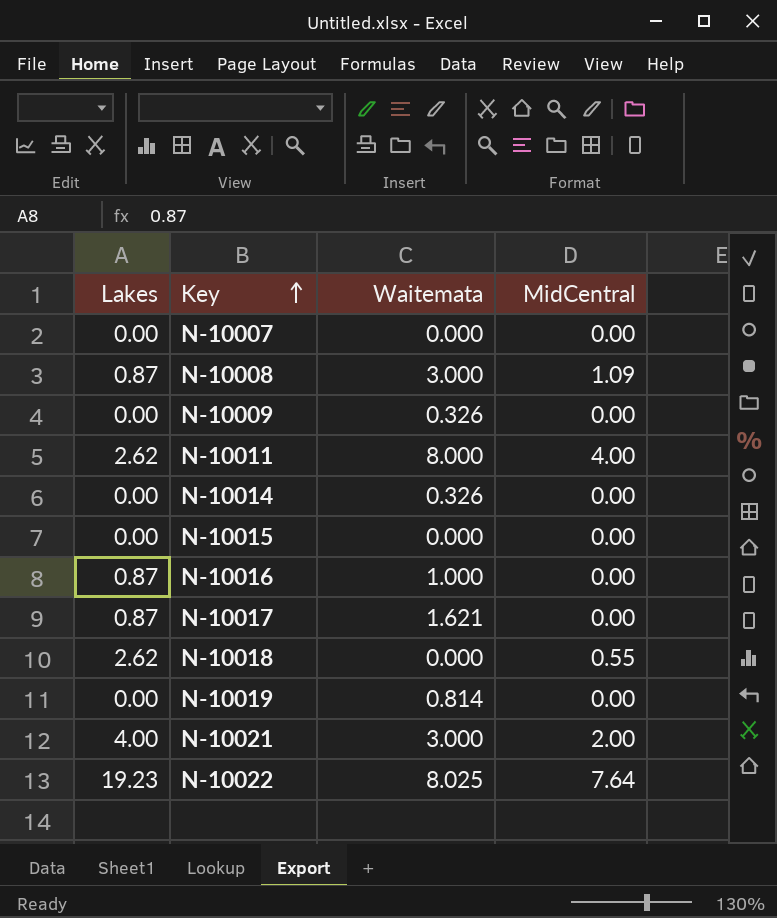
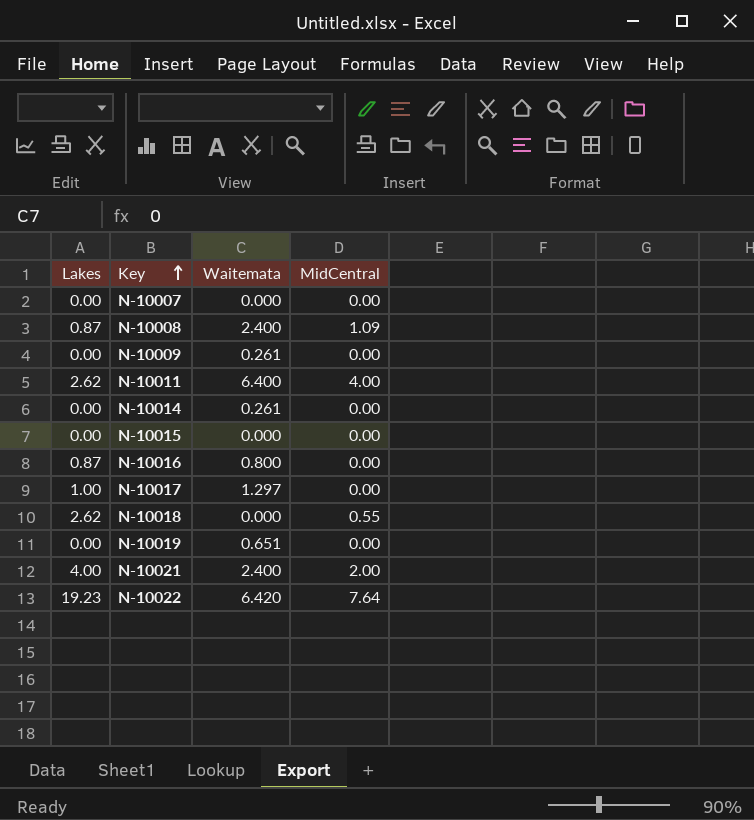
N-10008 | Waitemata: 3.000 -> 2.400
N-10009 | Waitemata: 0.326 -> 0.261
N-10011 | Waitemata: 8.000 -> 6.400
N-10014 | Waitemata: 0.326 -> 0.261
N-10016 | Waitemata: 1.000 -> 0.800
N-10017 | Lakes: 0.87 -> 1.00
N-10017 | Waitemata: 1.621 -> 1.297
N-10019 | Waitemata: 0.814 -> 0.651
N-10021 | Waitemata: 3.000 -> 2.400
N-10022 | Waitemata: 8.025 -> 6.420

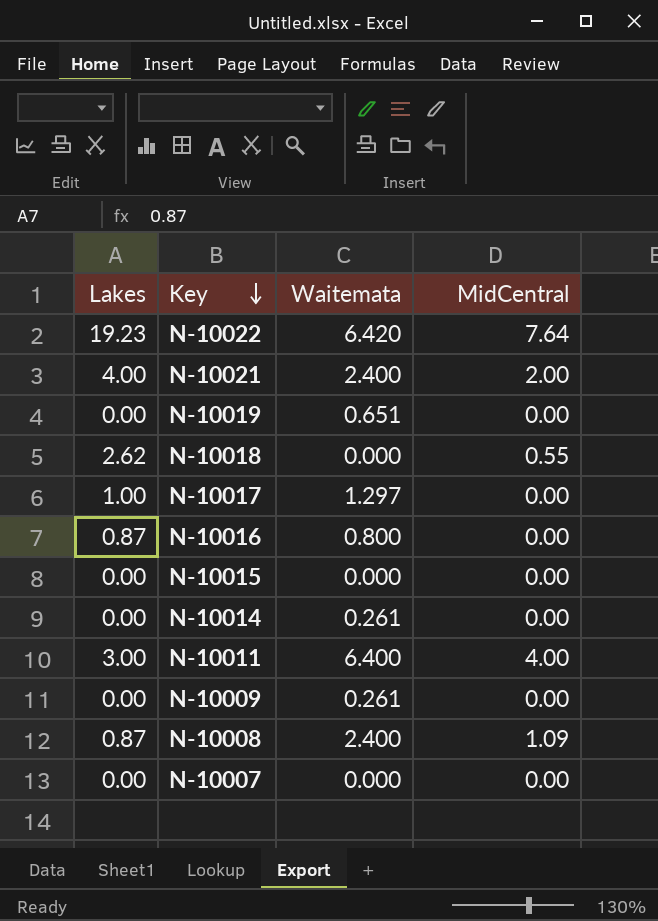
row order: Key ascending -> Key descending
N-10011 | Lakes: 2.62 -> 3.00

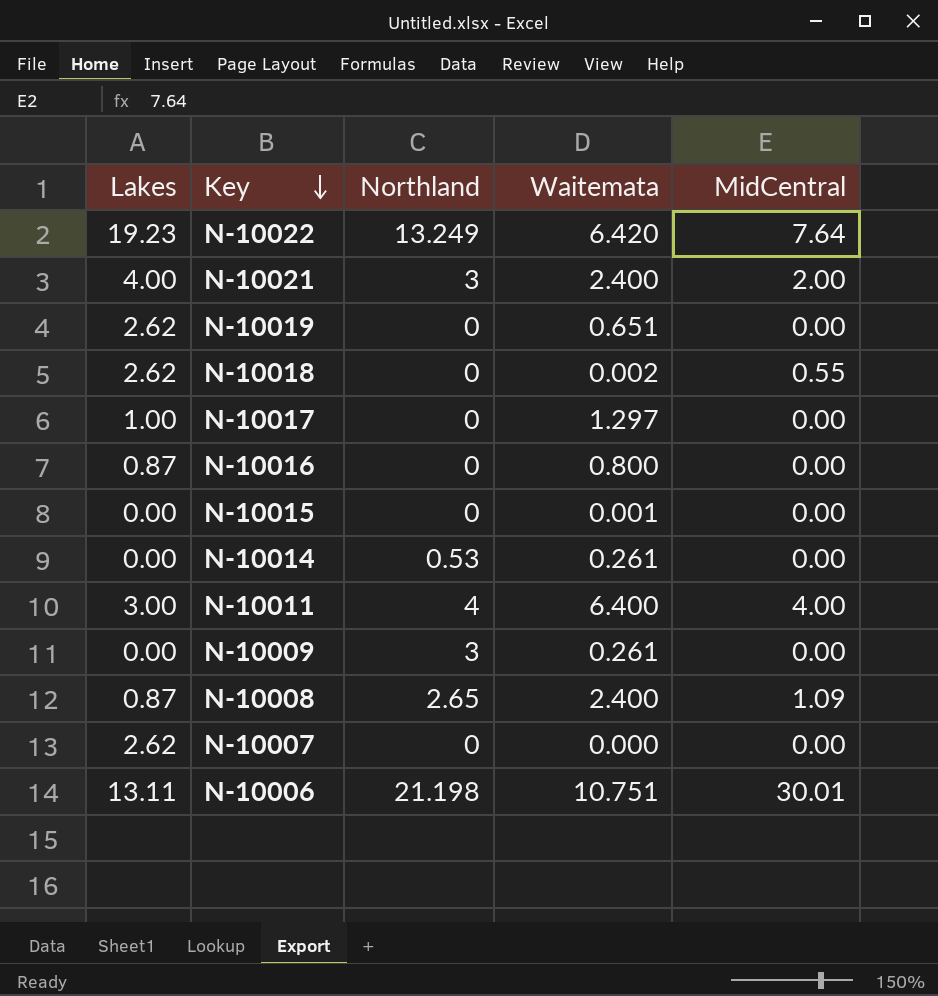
column Northland | position: none -> 3
N-10019 | Lakes: 0.00 -> 2.62
N-10018 | Waitemata: 0.000 -> 0.002
N-10015 | Waitemata: 0.000 -> 0.001
N-10007 | Lakes: 0.00 -> 2.62
row N-10006: none -> 13.11 | 21.198 | 10.751 | 30.01

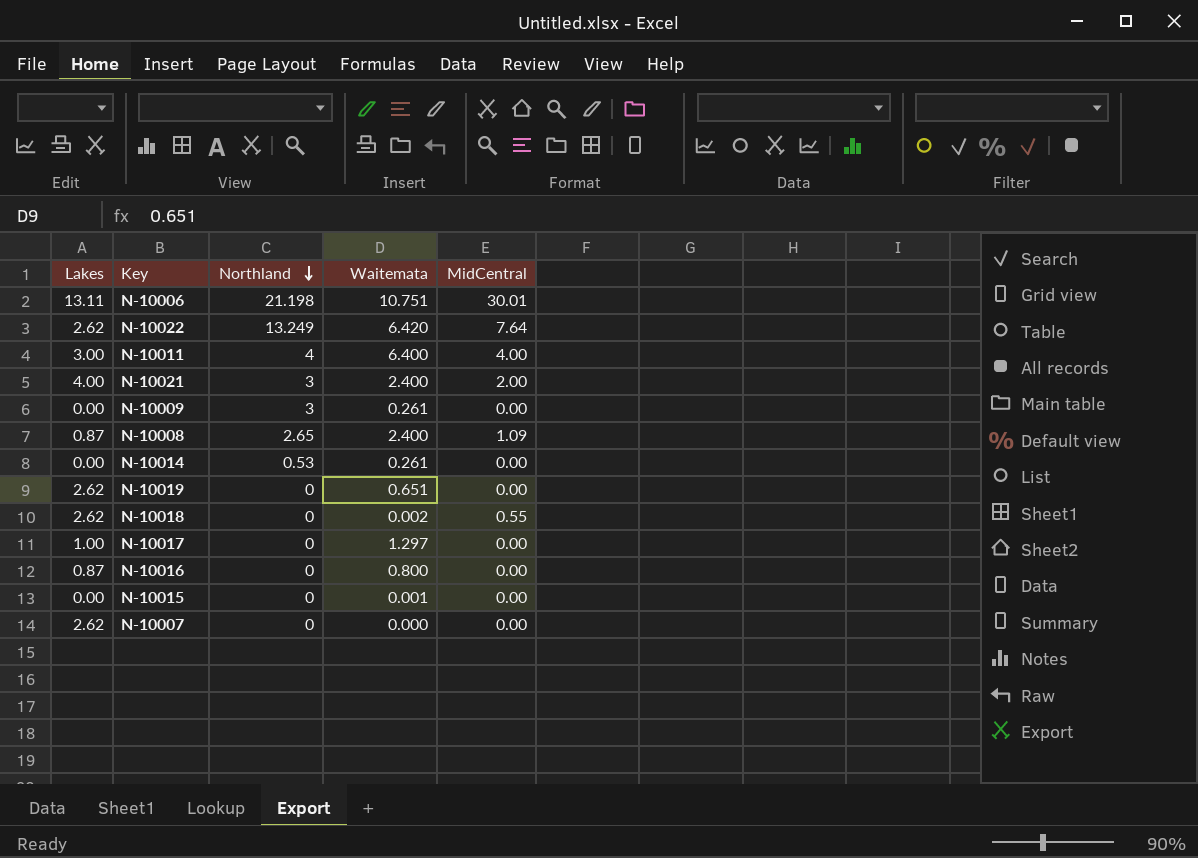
row order: Key descending -> Northland descending
N-10022 | Lakes: 19.23 -> 2.62

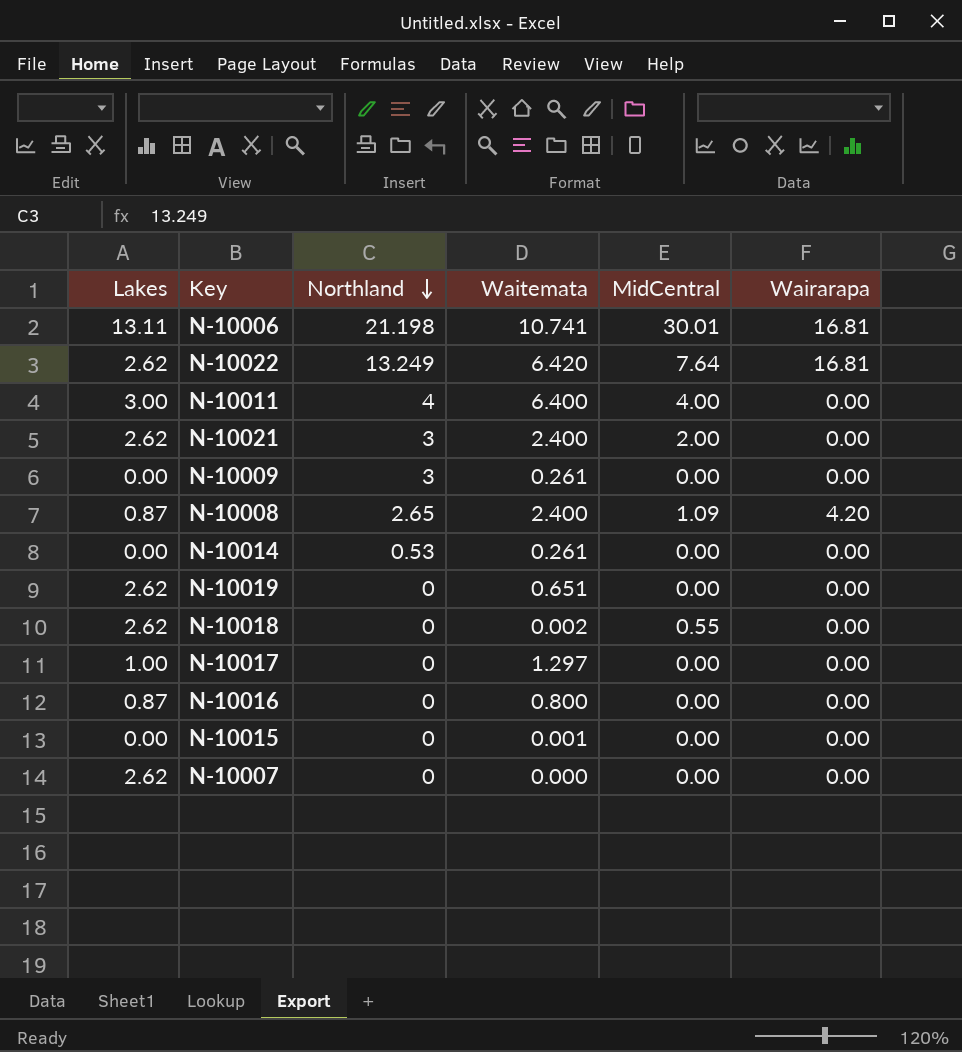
column Wairarapa | position: none -> 6
N-10006 | Waitemata: 10.751 -> 10.741
N-10021 | Lakes: 4.00 -> 2.62

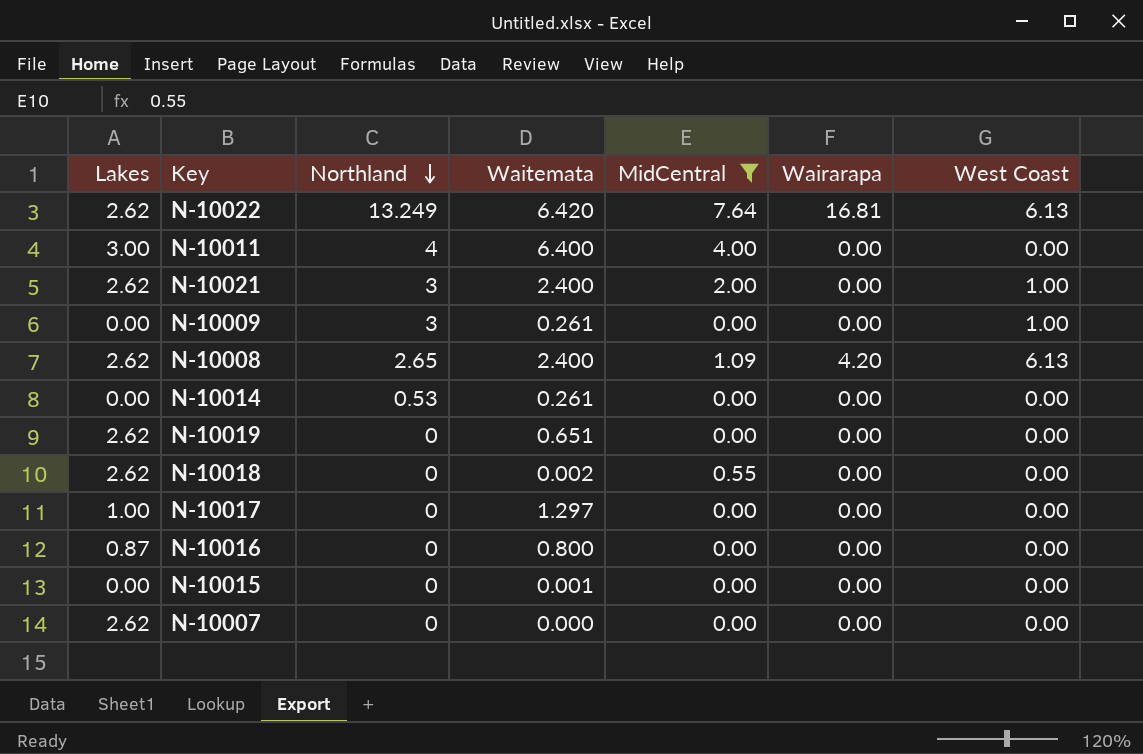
filter: none -> MidCentral != 30.01
column West Coast | position: none -> 7
N-10008 | Lakes: 0.87 -> 2.62

